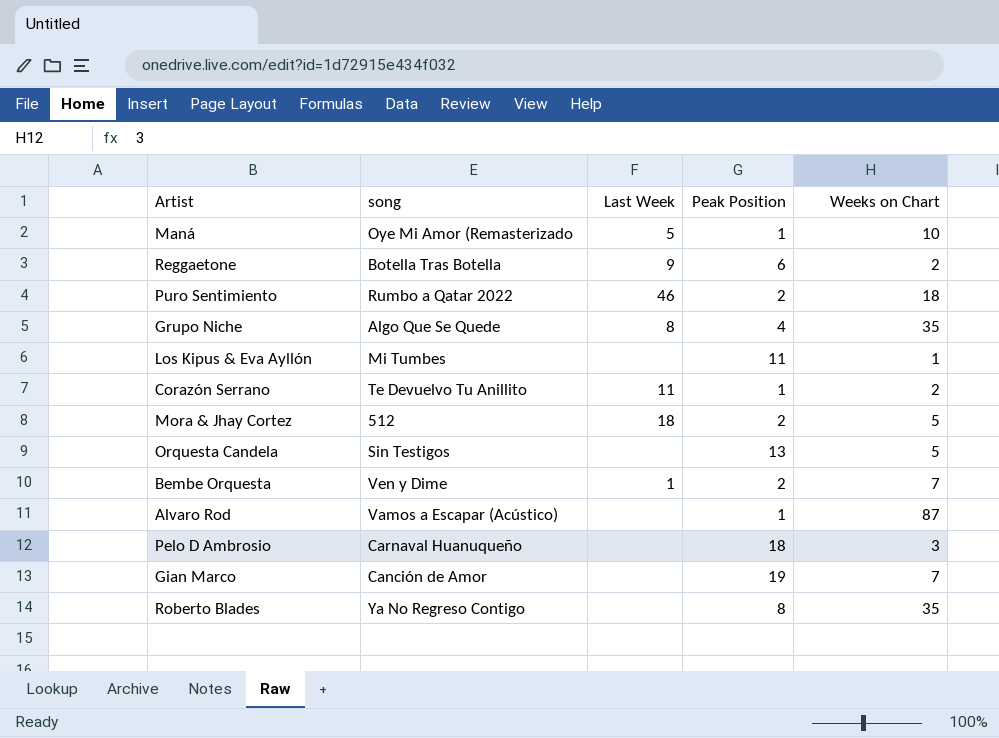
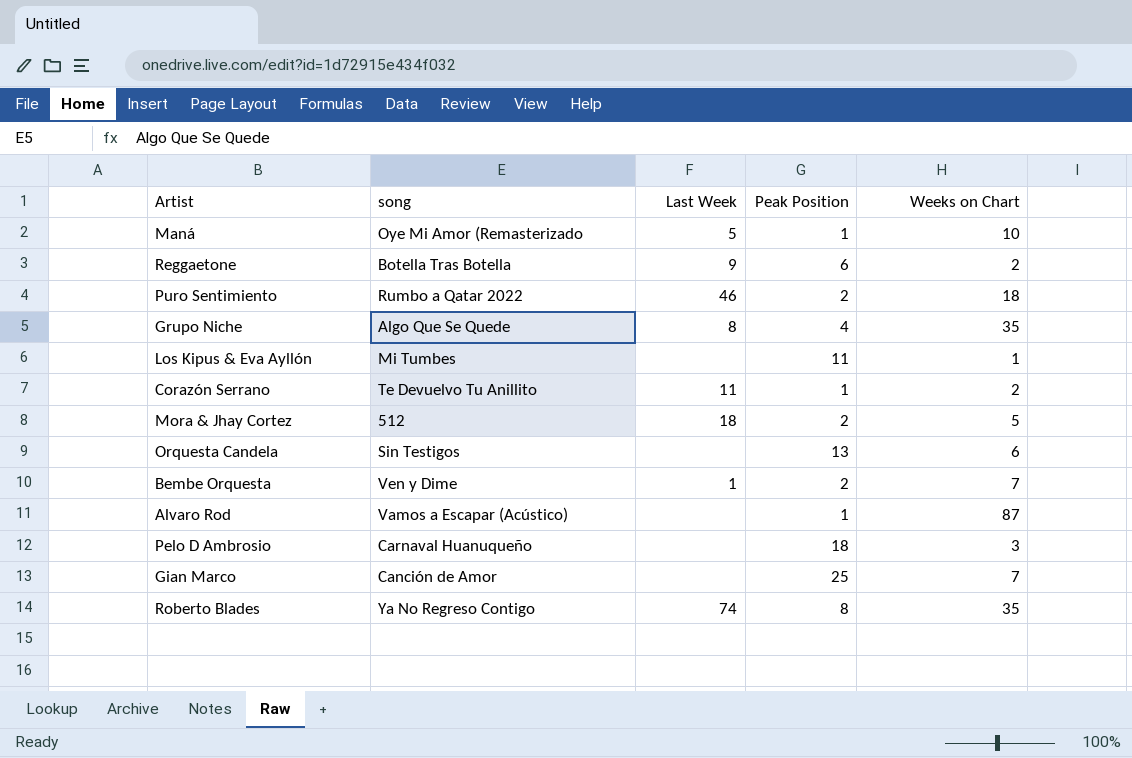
Orquesta Candela | Weeks on Chart: 5 -> 6
Gian Marco | Peak Position: 19 -> 25
Roberto Blades | Last Week: none -> 74

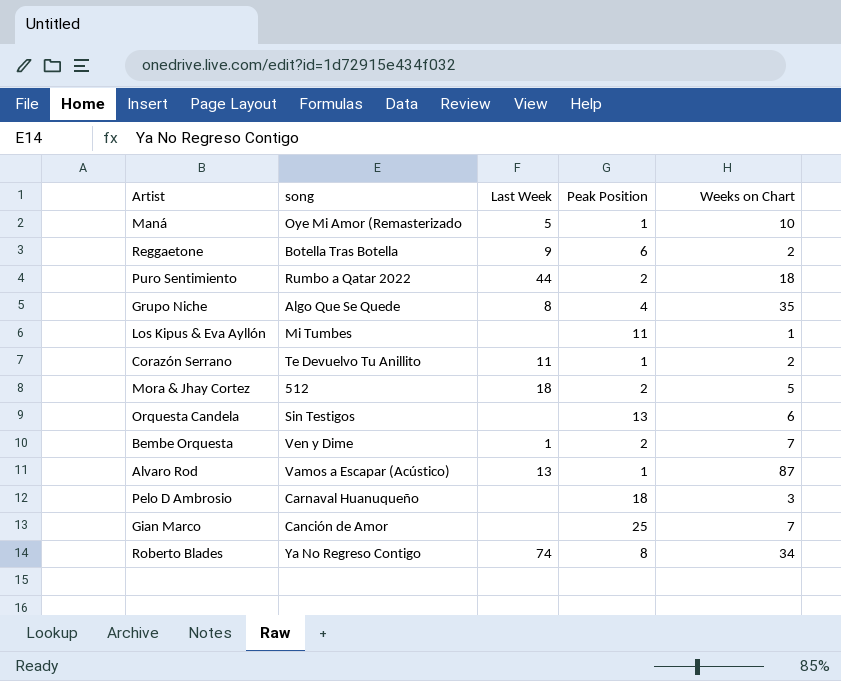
Puro Sentimiento | Last Week: 46 -> 44
Alvaro Rod | Last Week: none -> 13
Roberto Blades | Weeks on Chart: 35 -> 34

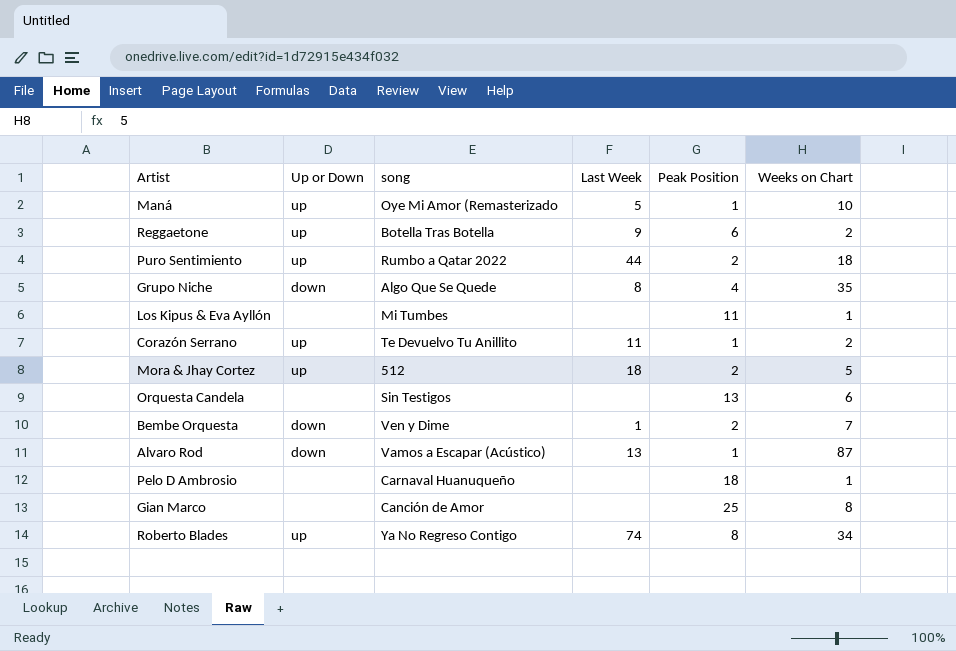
column Up or Down | position: none -> 2
Pelo D Ambrosio | Weeks on Chart: 3 -> 1
Gian Marco | Weeks on Chart: 7 -> 8

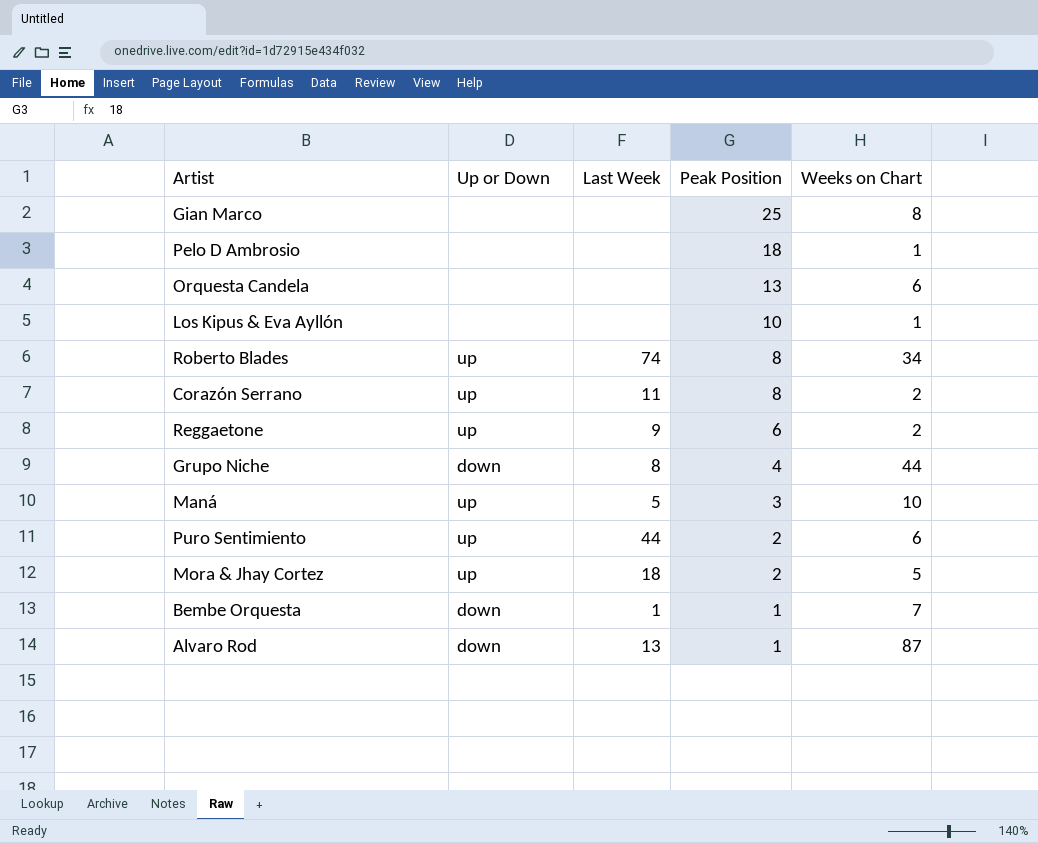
row order: none -> Peak Position descending
column song | position: 3 -> none
Los Kipus & Eva Ayllón | Peak Position: 11 -> 10
Corazón Serrano | Peak Position: 1 -> 8
Grupo Niche | Weeks on Chart: 35 -> 44
Maná | Peak Position: 1 -> 3
Puro Sentimiento | Weeks on Chart: 18 -> 6
Bembe Orquesta | Peak Position: 2 -> 1

